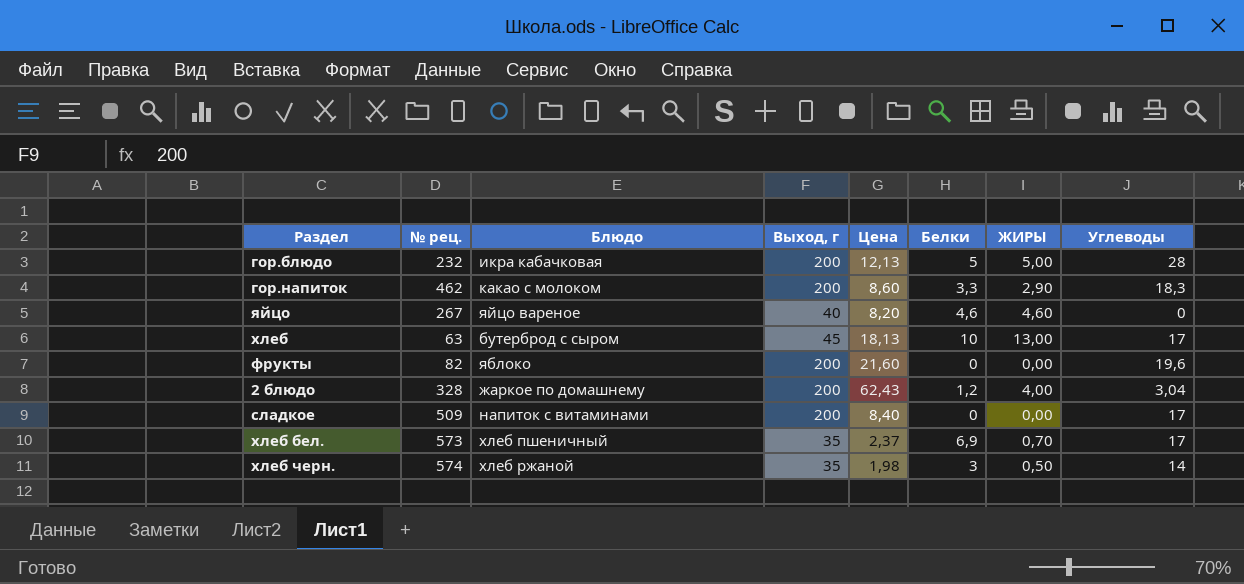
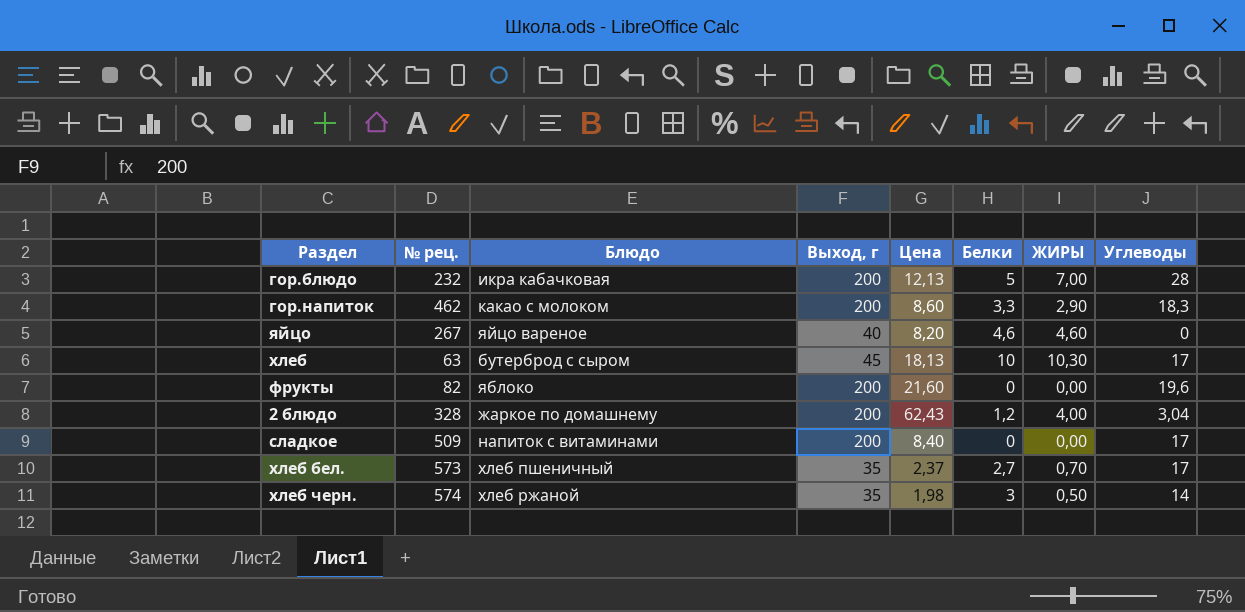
гор.блюдо | ЖИРЫ: 5,00 -> 7,00
хлеб | ЖИРЫ: 13,00 -> 10,30
хлеб бел. | Белки: 6,9 -> 2,7

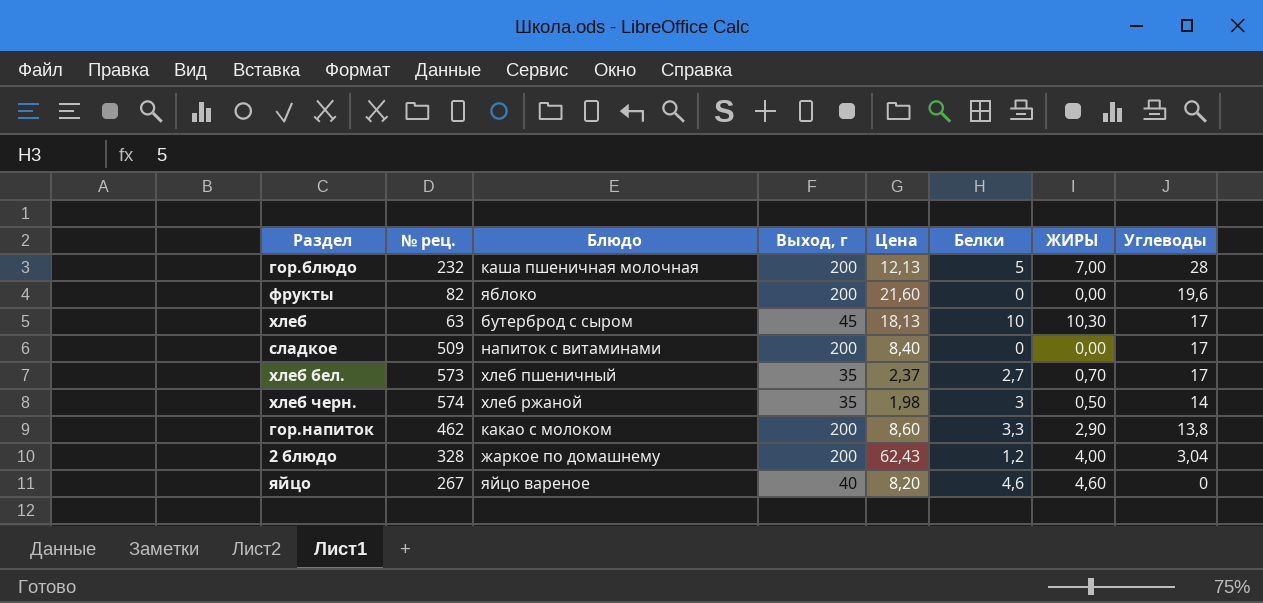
row order: none -> Углеводы descending
гор.блюдо | Блюдо: икра кабачковая -> каша пшеничная молочная
гор.напиток | Углеводы: 18,3 -> 13,8

